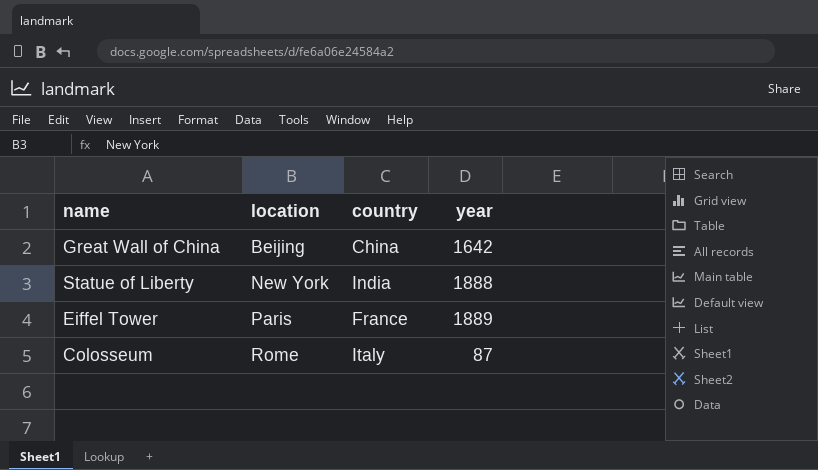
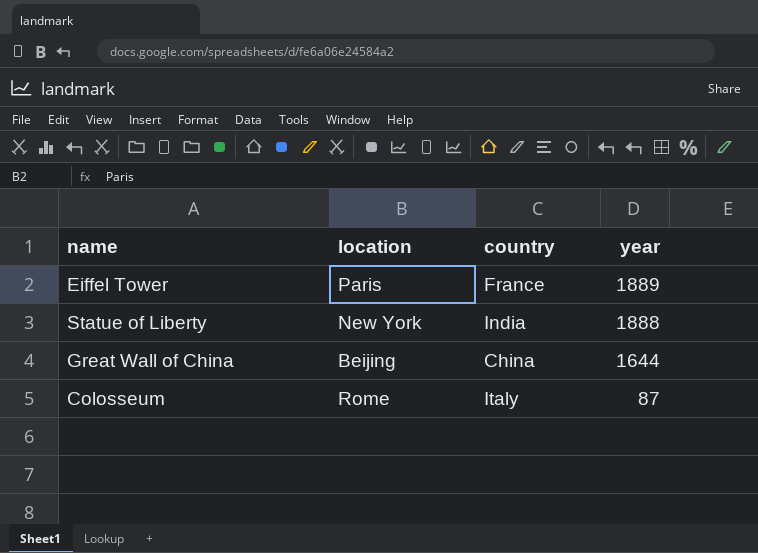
row order: location ascending -> year descending
Great Wall of China | year: 1642 -> 1644

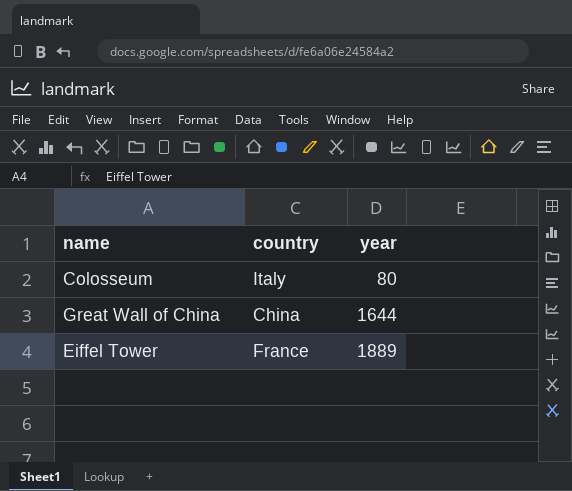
row order: year descending -> year ascending
column location | position: 2 -> none
row Statue of Liberty: New York | India | 1888 -> none
Colosseum | year: 87 -> 80

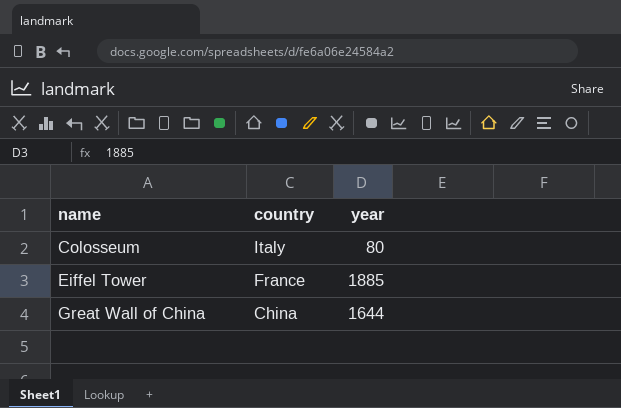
row order: year ascending -> name ascending
Eiffel Tower | year: 1889 -> 1885

